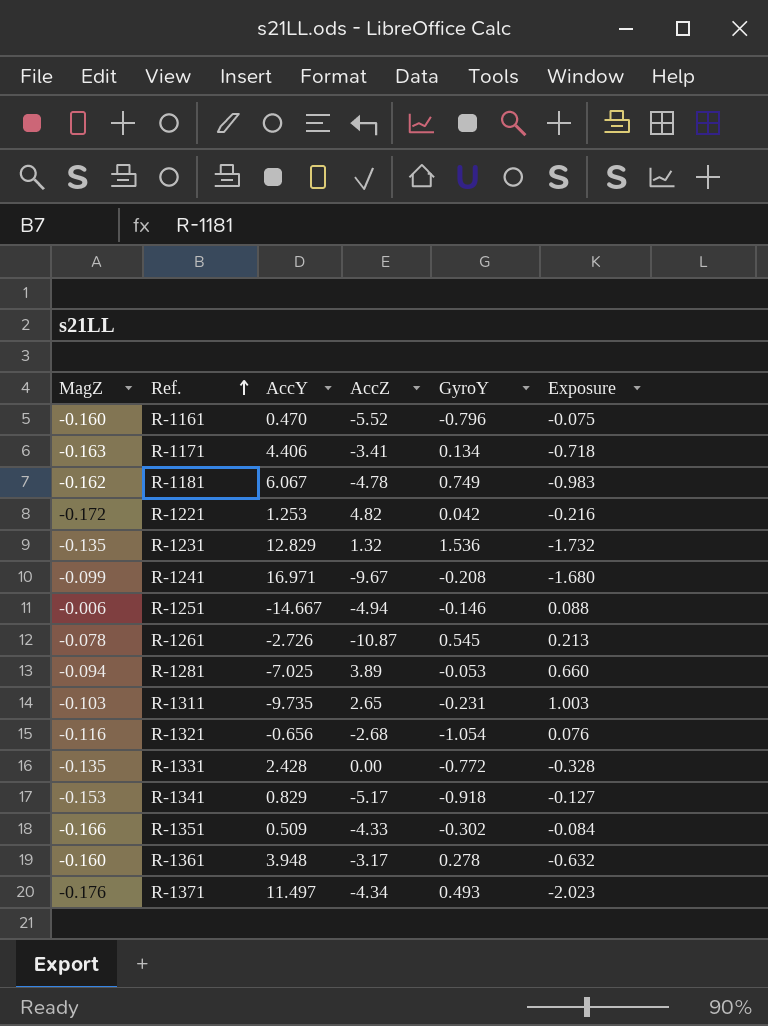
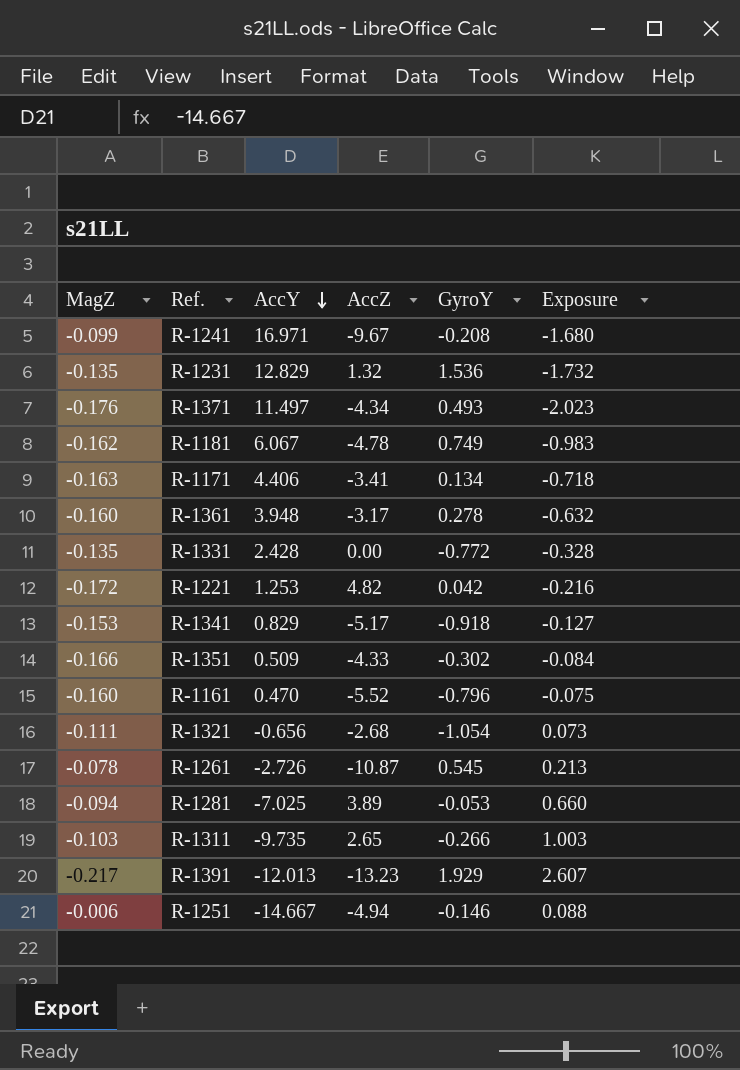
row order: Ref. ascending -> AccY descending
R-1321 | MagZ: -0.116 -> -0.111
R-1321 | Exposure: 0.076 -> 0.073
R-1311 | GyroY: -0.231 -> -0.266
row R-1391: none -> -0.217 | -12.013 | -13.23 | 1.929 | 2.607

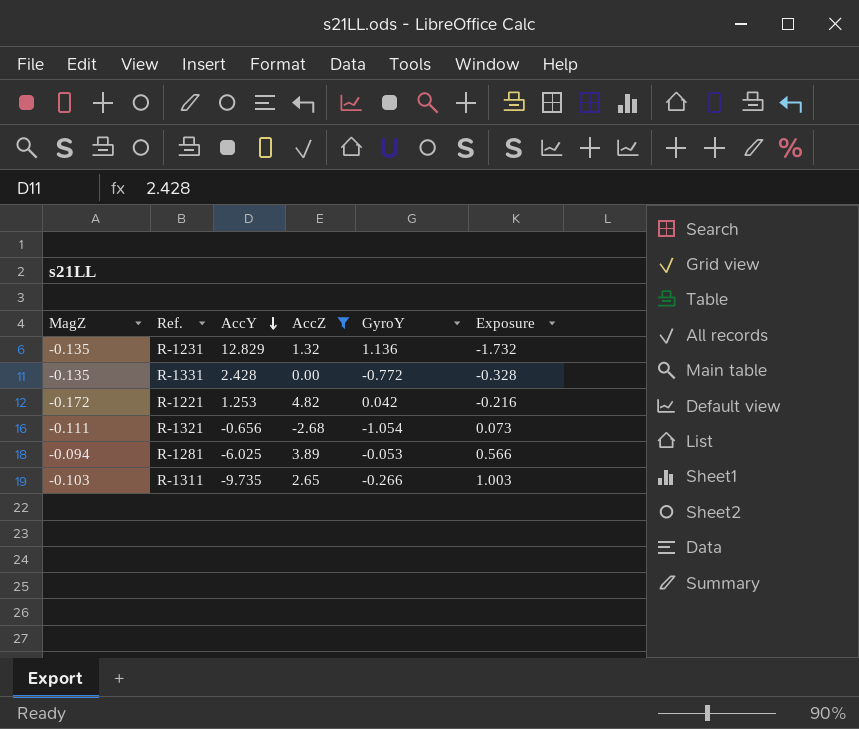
filter: none -> AccZ >= -2.68
R-1231 | GyroY: 1.536 -> 1.136
R-1281 | AccY: -7.025 -> -6.025
R-1281 | Exposure: 0.660 -> 0.566

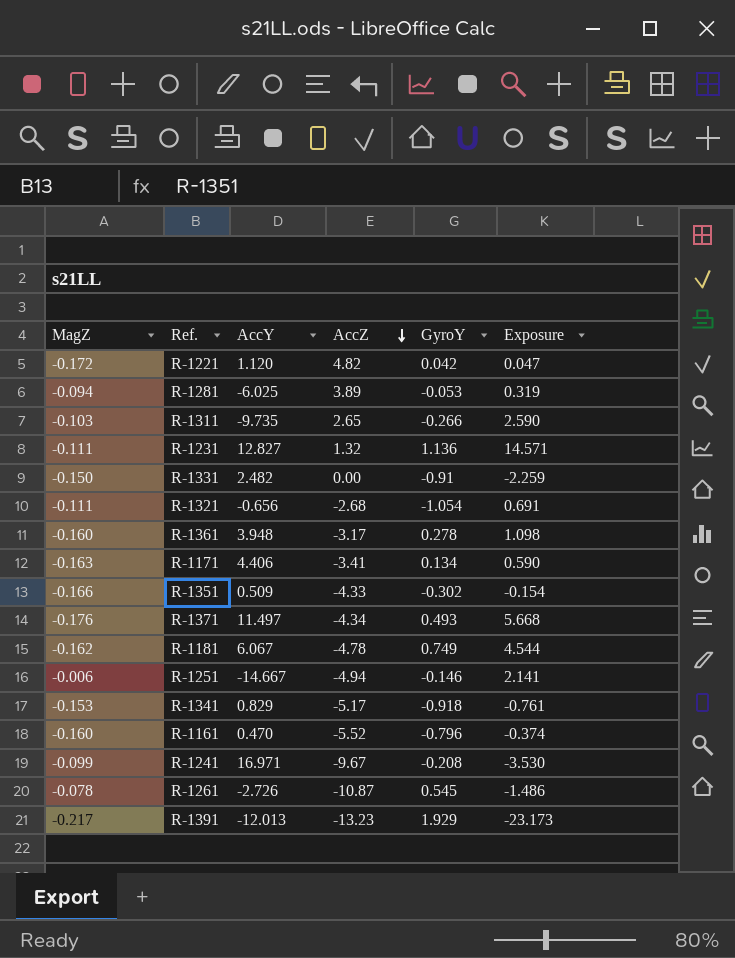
filter: AccZ >= -2.68 -> none
row order: AccY descending -> AccZ descending
column Exposure | formula: [MagZ] * [AccY] -> [AccY] * [GyroY]
R-1221 | AccY: 1.253 -> 1.120
R-1231 | MagZ: -0.135 -> -0.111
R-1231 | AccY: 12.829 -> 12.827
R-1331 | MagZ: -0.135 -> -0.150
R-1331 | AccY: 2.428 -> 2.482
R-1331 | GyroY: -0.772 -> -0.91

